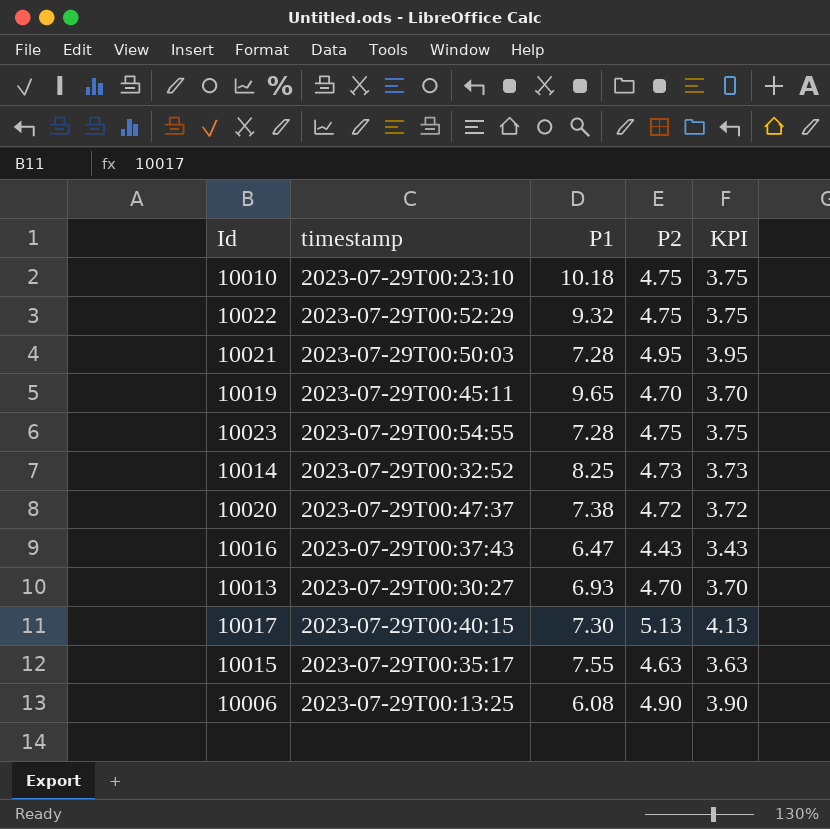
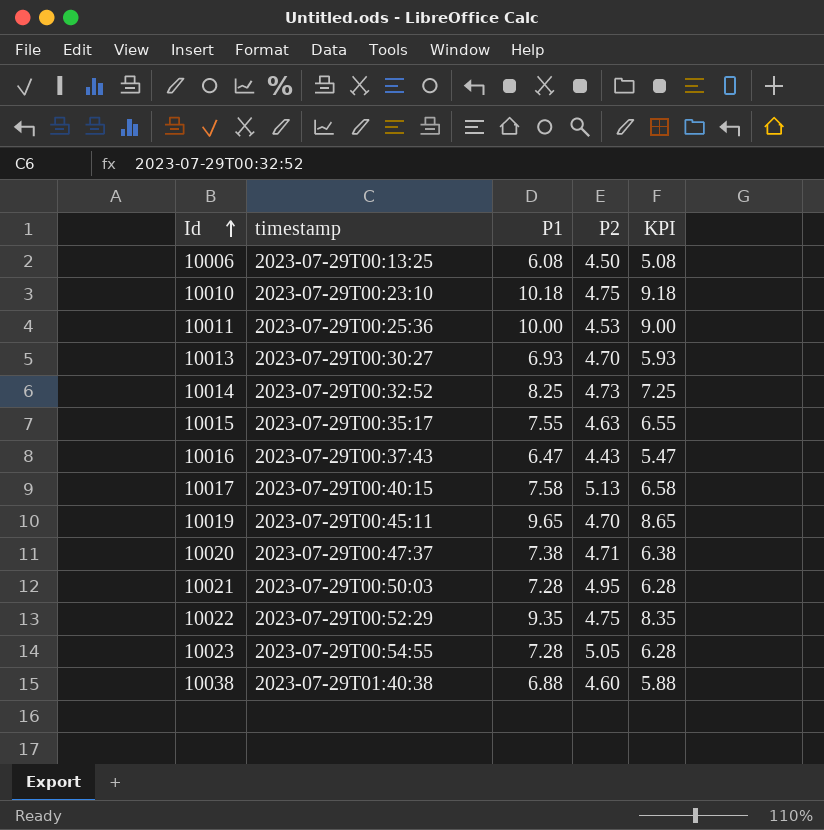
row order: none -> Id ascending
column KPI | formula: [P2] - 1 -> [P1] - 1
10006 | P2: 4.90 -> 4.50
row 10011: none -> 2023-07-29T00:25:36 | 10.00 | 4.53 | 9.00
10017 | P1: 7.30 -> 7.58
10020 | P2: 4.72 -> 4.71
10022 | P1: 9.32 -> 9.35
10023 | P2: 4.75 -> 5.05
row 10038: none -> 2023-07-29T01:40:38 | 6.88 | 4.60 | 5.88

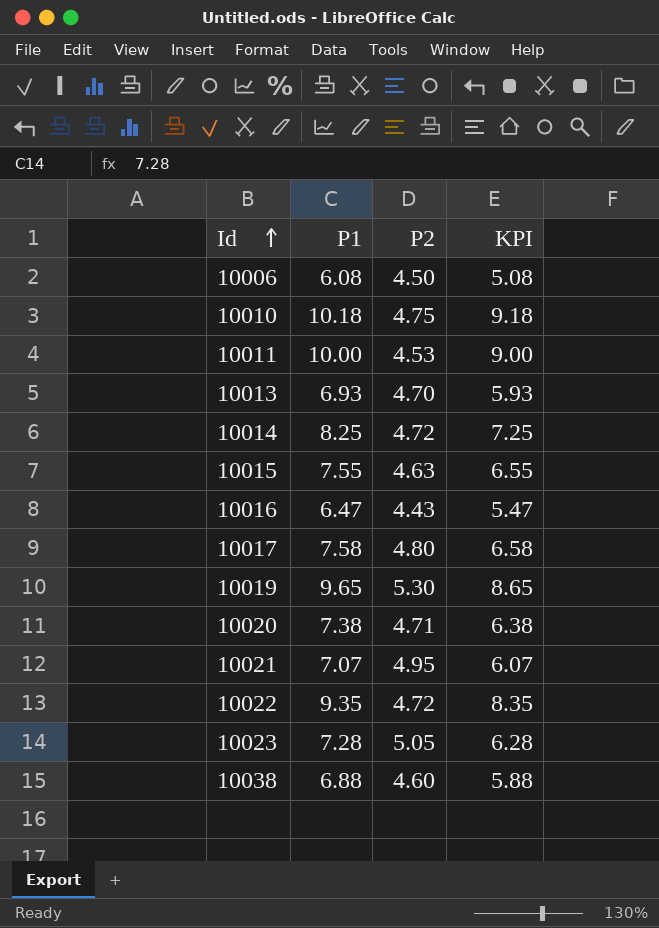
column timestamp | position: 2 -> none
10014 | P2: 4.73 -> 4.72
10017 | P2: 5.13 -> 4.80
10019 | P2: 4.70 -> 5.30
10021 | P1: 7.28 -> 7.07
10021 | KPI: 6.28 -> 6.07
10022 | P2: 4.75 -> 4.72

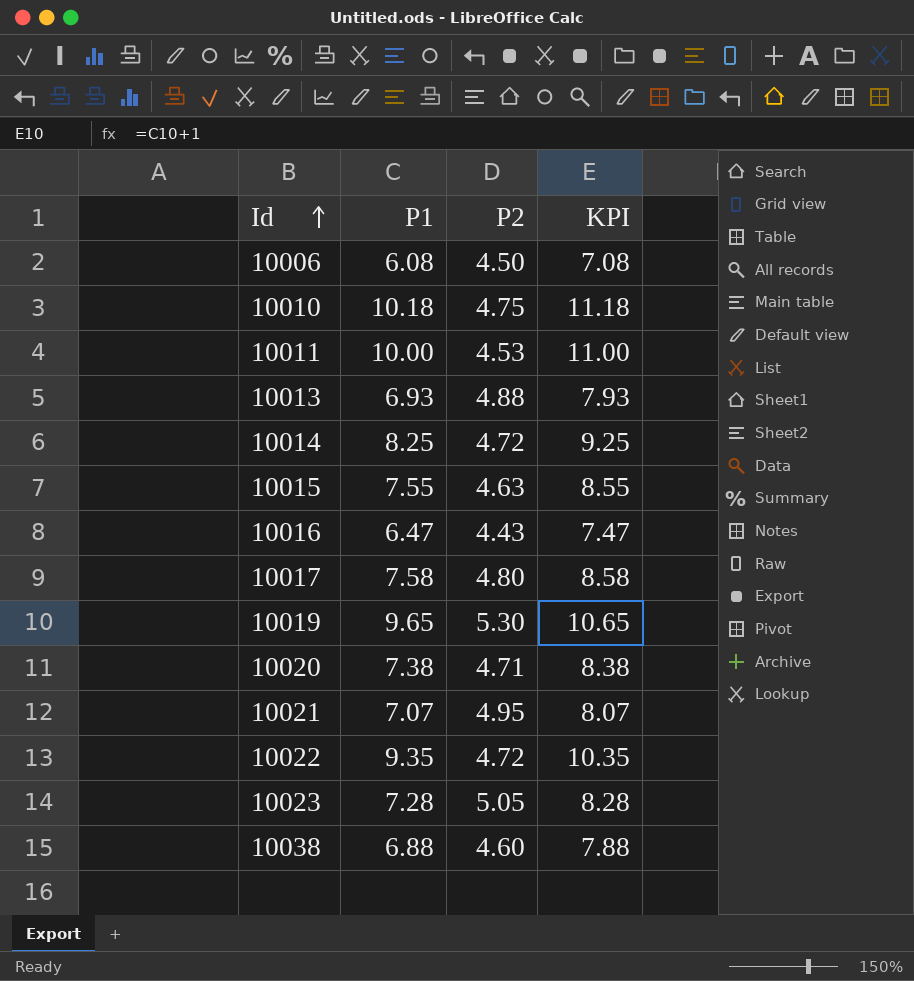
column KPI | formula: [P1] - 1 -> [P1] + 1
10013 | P2: 4.70 -> 4.88

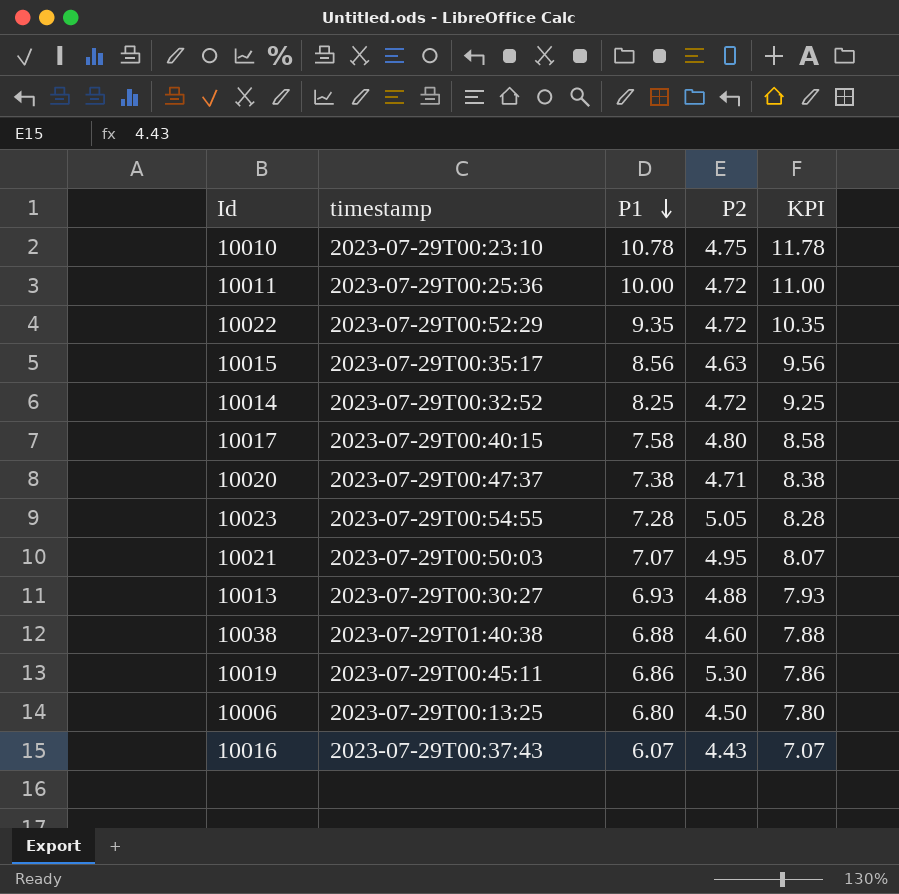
row order: Id ascending -> P1 descending
column timestamp | position: none -> 2
10010 | P1: 10.18 -> 10.78
10010 | KPI: 11.18 -> 11.78
10011 | P2: 4.53 -> 4.72
10015 | P1: 7.55 -> 8.56
10015 | KPI: 8.55 -> 9.56
10019 | P1: 9.65 -> 6.86
10019 | KPI: 10.65 -> 7.86
10006 | P1: 6.08 -> 6.80
10006 | KPI: 7.08 -> 7.80
10016 | P1: 6.47 -> 6.07
10016 | KPI: 7.47 -> 7.07

